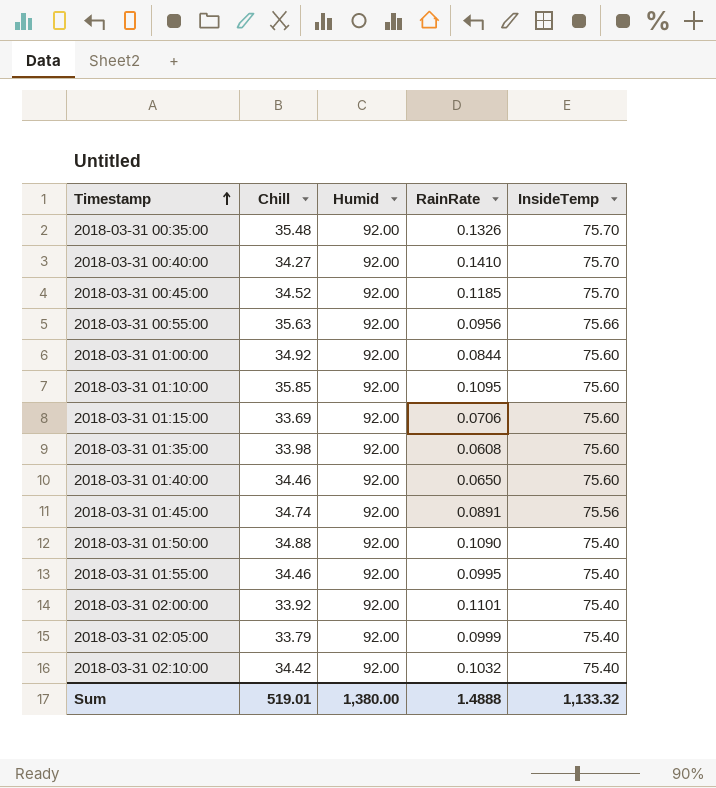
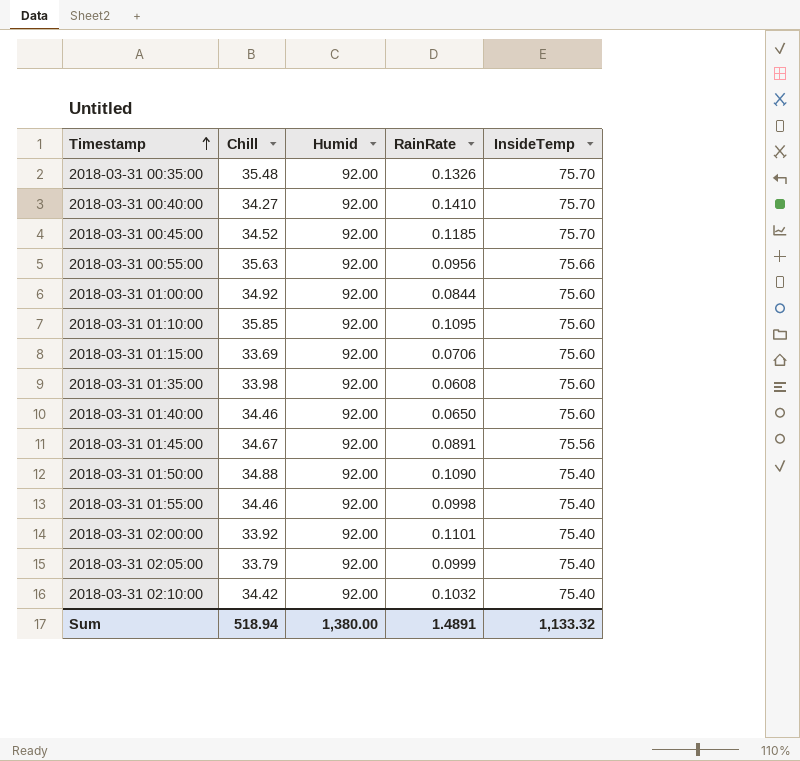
2018-03-31 01:45:00 | Chill: 34.74 -> 34.67
2018-03-31 01:55:00 | RainRate: 0.0995 -> 0.0998
Sum | Chill: 519.01 -> 518.94
Sum | RainRate: 1.4888 -> 1.4891

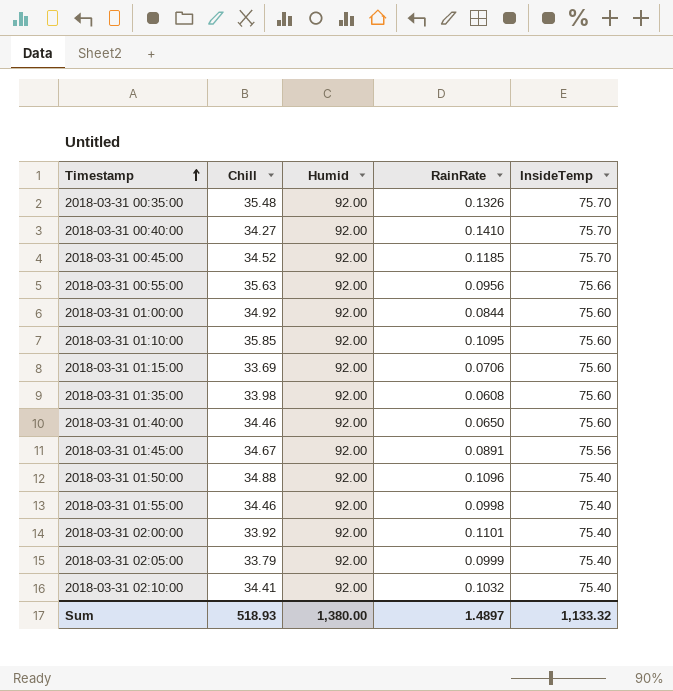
2018-03-31 01:50:00 | RainRate: 0.1090 -> 0.1096
2018-03-31 02:10:00 | Chill: 34.42 -> 34.41
Sum | Chill: 518.94 -> 518.93
Sum | RainRate: 1.4891 -> 1.4897

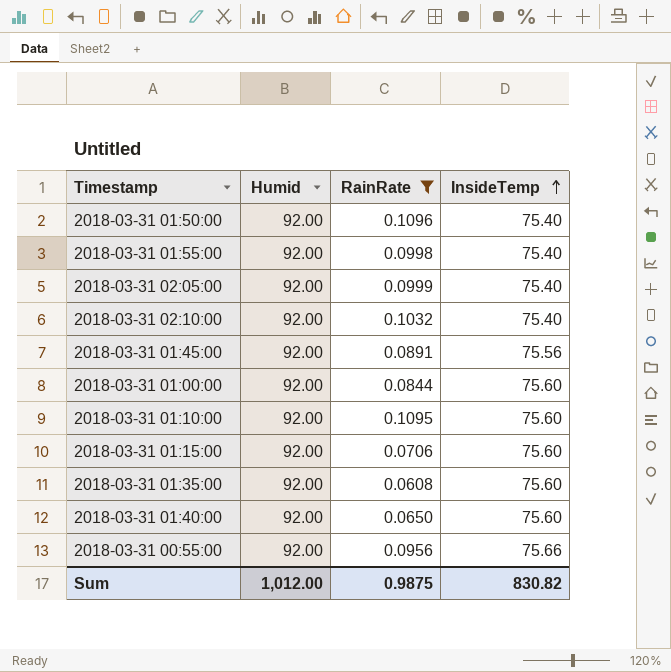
filter: none -> RainRate <= 0.1096
row order: Timestamp ascending -> InsideTemp ascending
column Chill | position: 2 -> none
Sum | Humid: 1,380.00 -> 1,012.00
Sum | RainRate: 1.4897 -> 0.9875
Sum | InsideTemp: 1,133.32 -> 830.82

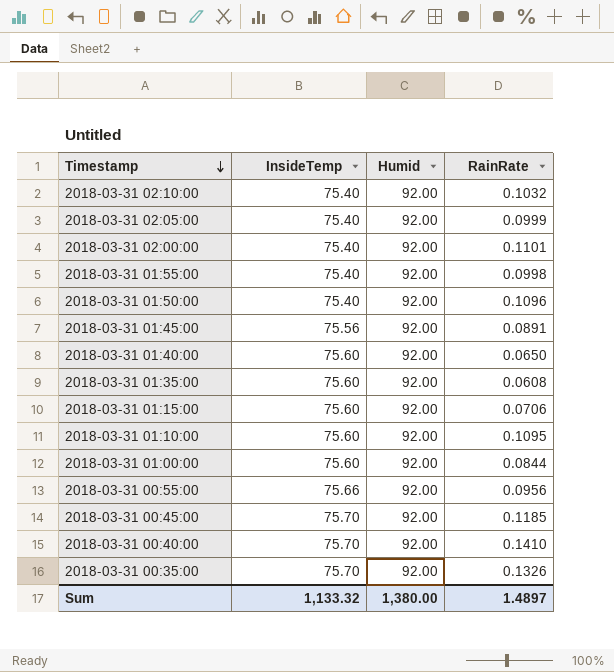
filter: RainRate <= 0.1096 -> none
row order: InsideTemp ascending -> Timestamp descending
column InsideTemp | position: 4 -> 2
Sum | InsideTemp: 830.82 -> 1,133.32
Sum | Humid: 1,012.00 -> 1,380.00
Sum | RainRate: 0.9875 -> 1.4897

